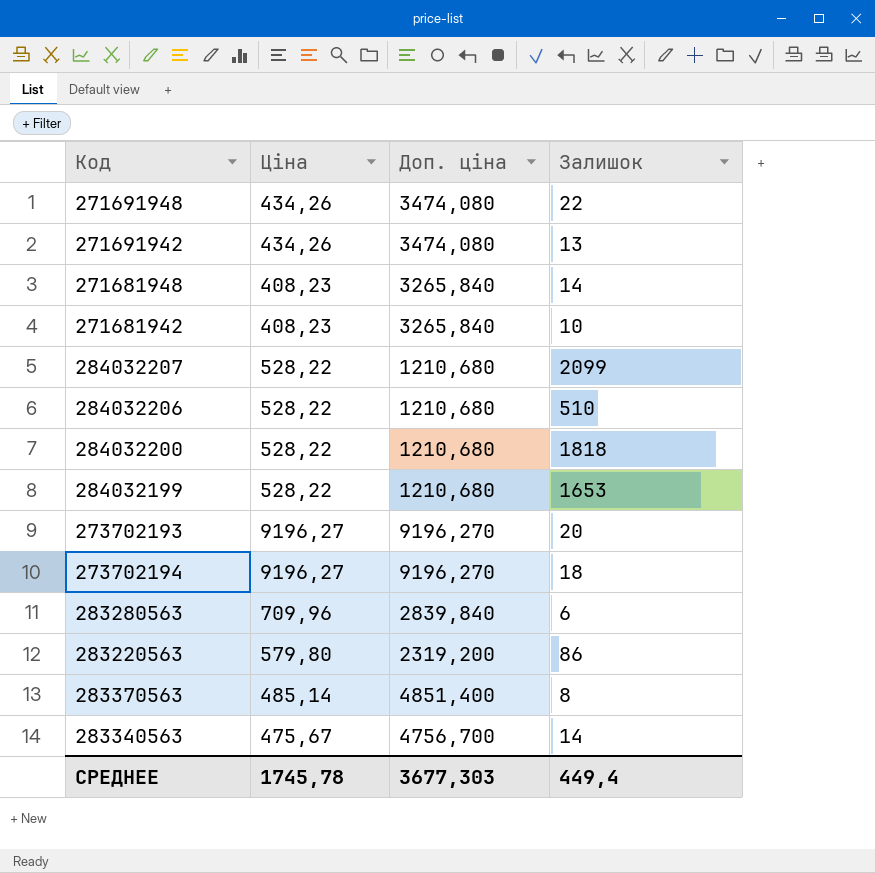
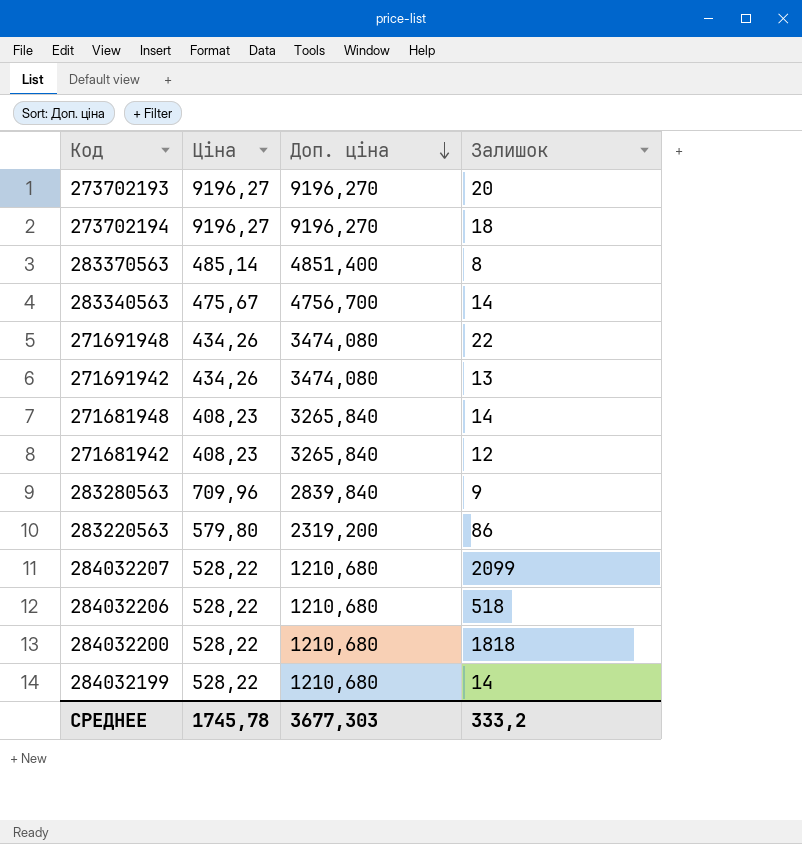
row order: none -> Доп. ціна descending
271681942 | Залишок: 10 -> 12
283280563 | Залишок: 6 -> 9
284032206 | Залишок: 510 -> 518
284032199 | Залишок: 1653 -> 14
СРЕДНЕЕ | Залишок: 449,4 -> 333,2

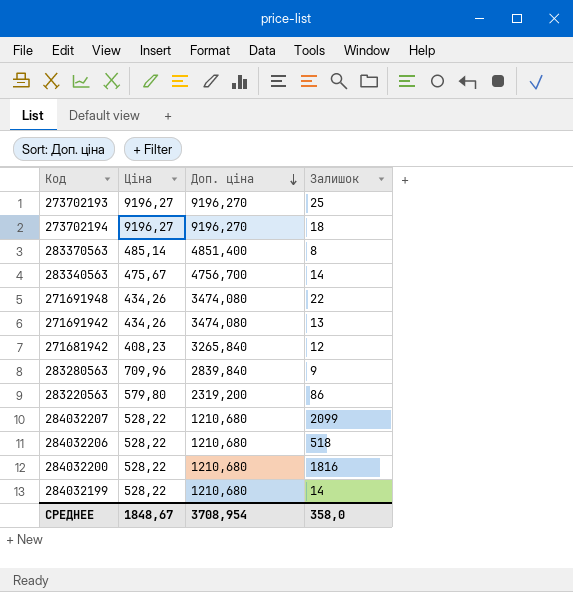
row 271681948: 408,23 | 3265,840 | 14 -> none
273702193 | Залишок: 20 -> 25
284032200 | Залишок: 1818 -> 1816
СРЕДНЕЕ | Ціна: 1745,78 -> 1848,67
СРЕДНЕЕ | Доп. ціна: 3677,303 -> 3708,954
СРЕДНЕЕ | Залишок: 333,2 -> 358,0

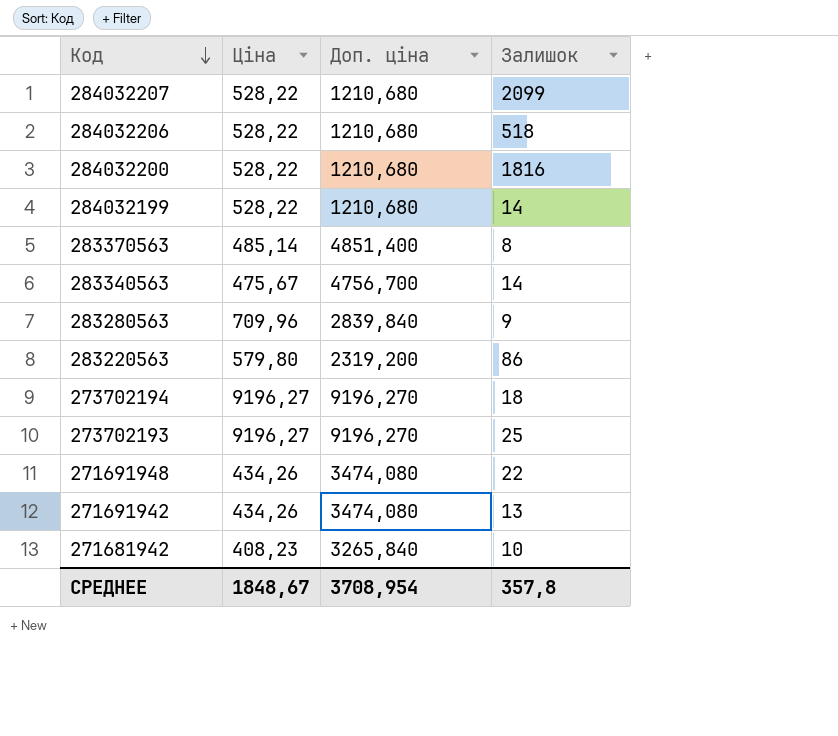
row order: Доп. ціна descending -> Код descending
271681942 | Залишок: 12 -> 10
СРЕДНЕЕ | Залишок: 358,0 -> 357,8

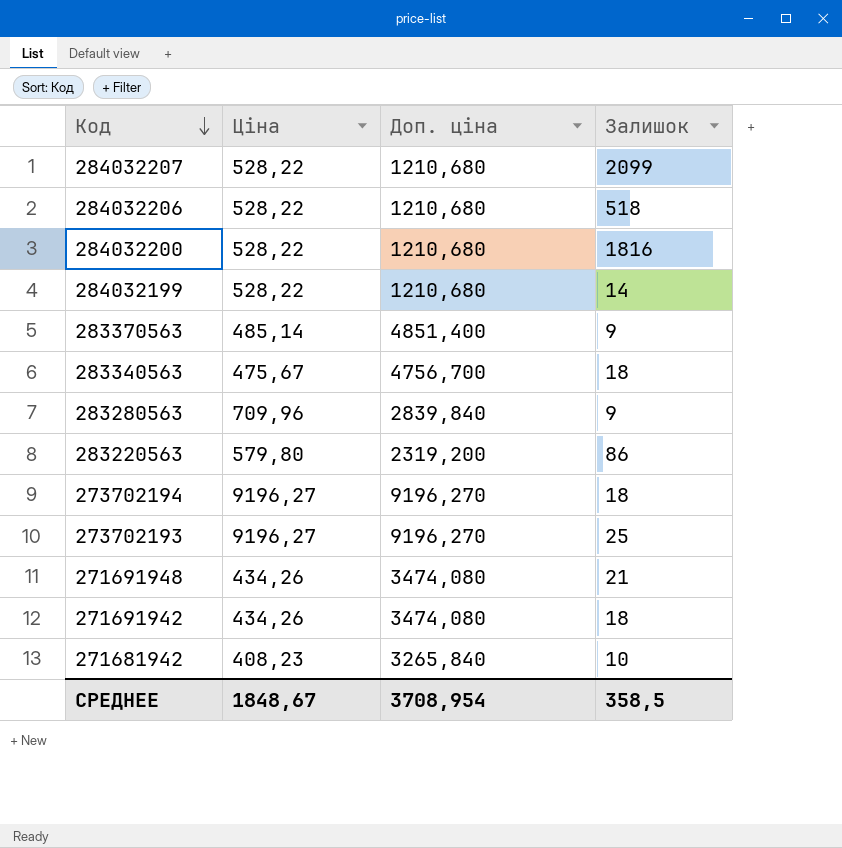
283370563 | Залишок: 8 -> 9
283340563 | Залишок: 14 -> 18
271691948 | Залишок: 22 -> 21
271691942 | Залишок: 13 -> 18
СРЕДНЕЕ | Залишок: 357,8 -> 358,5

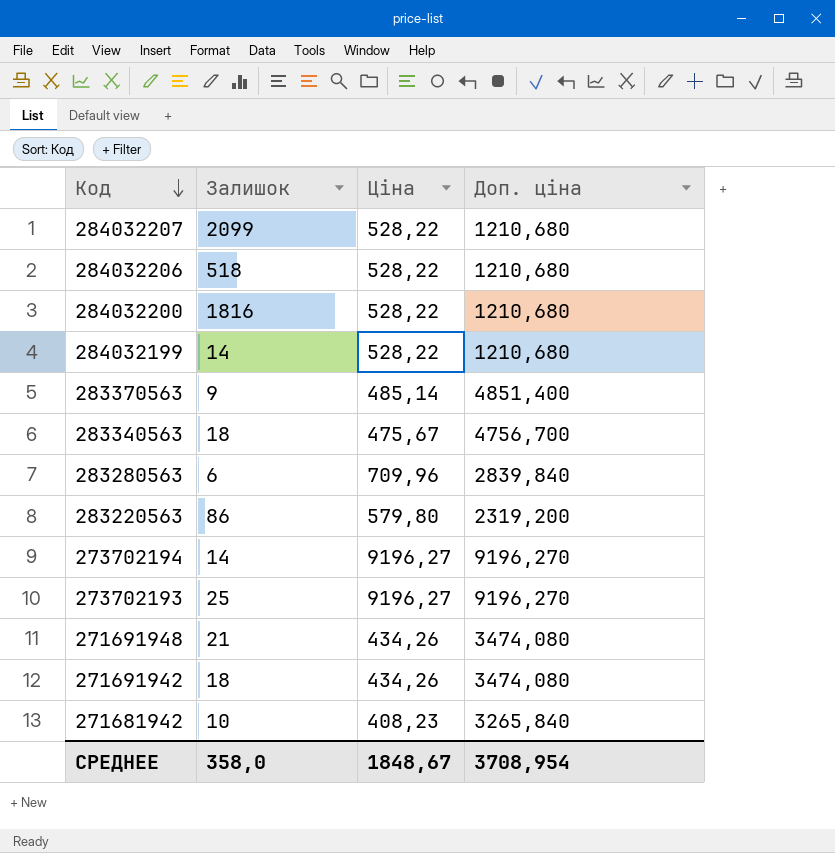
column Залишок | position: 4 -> 2
283280563 | Залишок: 9 -> 6
273702194 | Залишок: 18 -> 14
СРЕДНЕЕ | Залишок: 358,5 -> 358,0

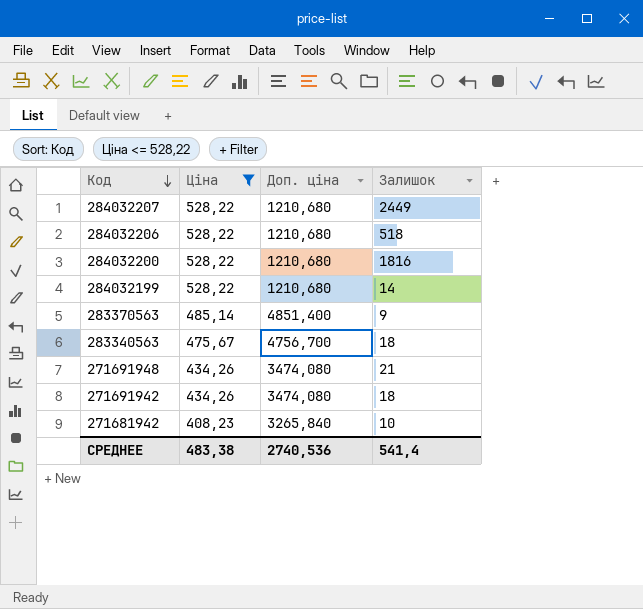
filter: none -> Ціна <= 528,22
column Залишок | position: 2 -> 4
284032207 | Залишок: 2099 -> 2449
СРЕДНЕЕ | Ціна: 1848,67 -> 483,38
СРЕДНЕЕ | Доп. ціна: 3708,954 -> 2740,536
СРЕДНЕЕ | Залишок: 358,0 -> 541,4

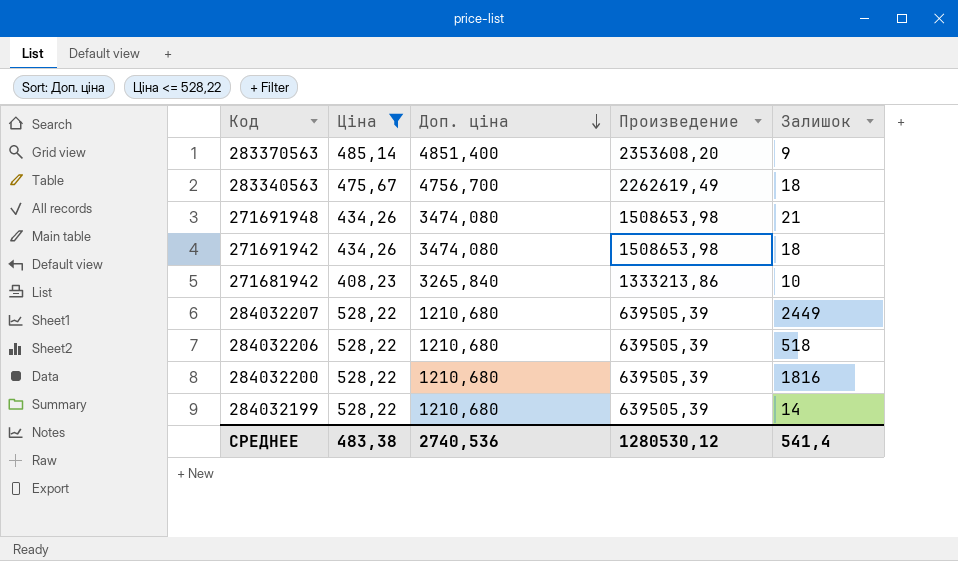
row order: Код descending -> Доп. ціна descending
column Произведение | formula: none -> [Ціна] * [Доп. ціна]

